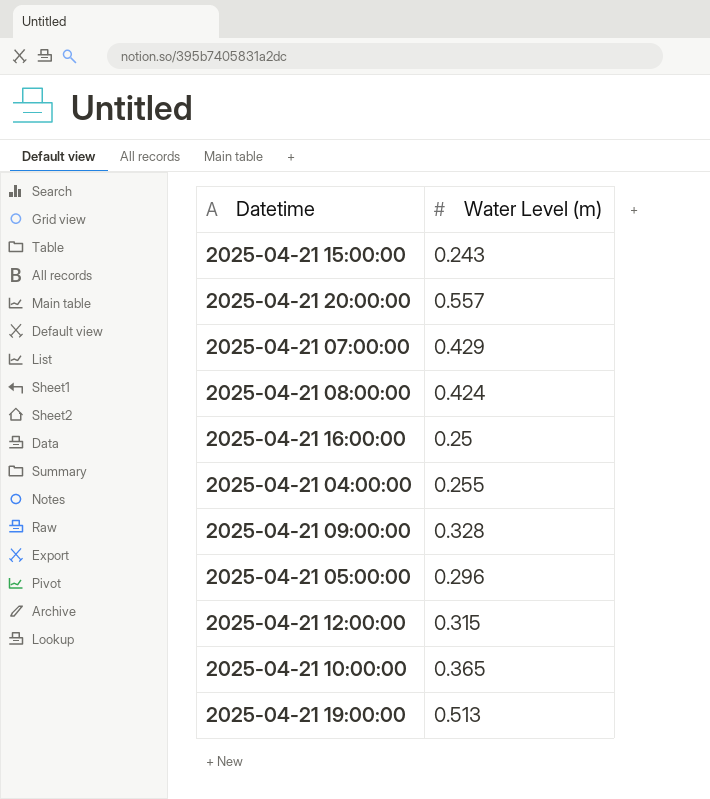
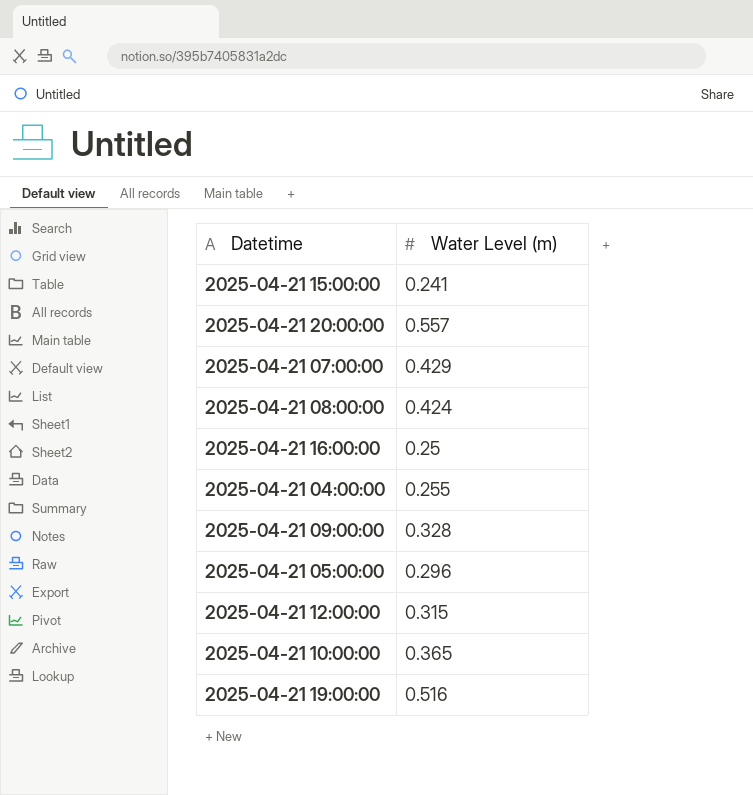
2025-04-21 15:00:00 | Water Level (m): 0.243 -> 0.241
2025-04-21 19:00:00 | Water Level (m): 0.513 -> 0.516

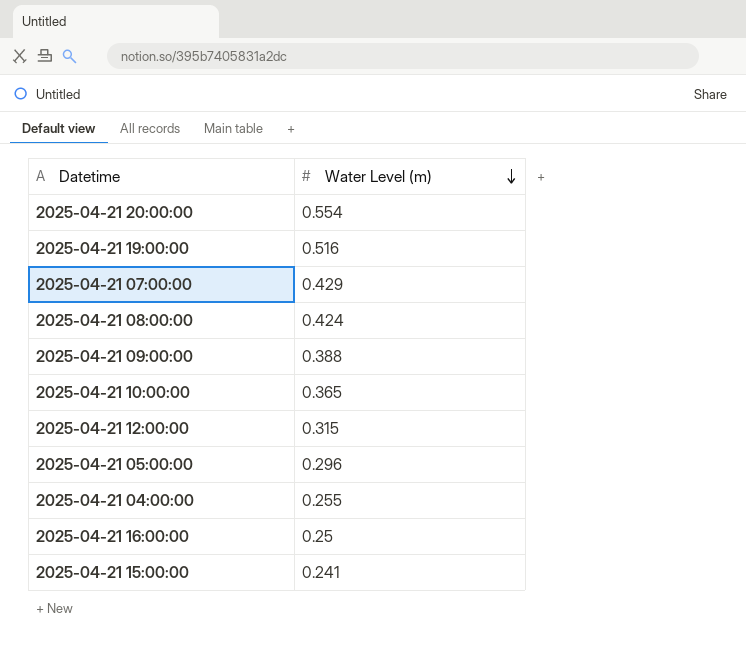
row order: none -> Water Level (m) descending
2025-04-21 20:00:00 | Water Level (m): 0.557 -> 0.554
2025-04-21 09:00:00 | Water Level (m): 0.328 -> 0.388

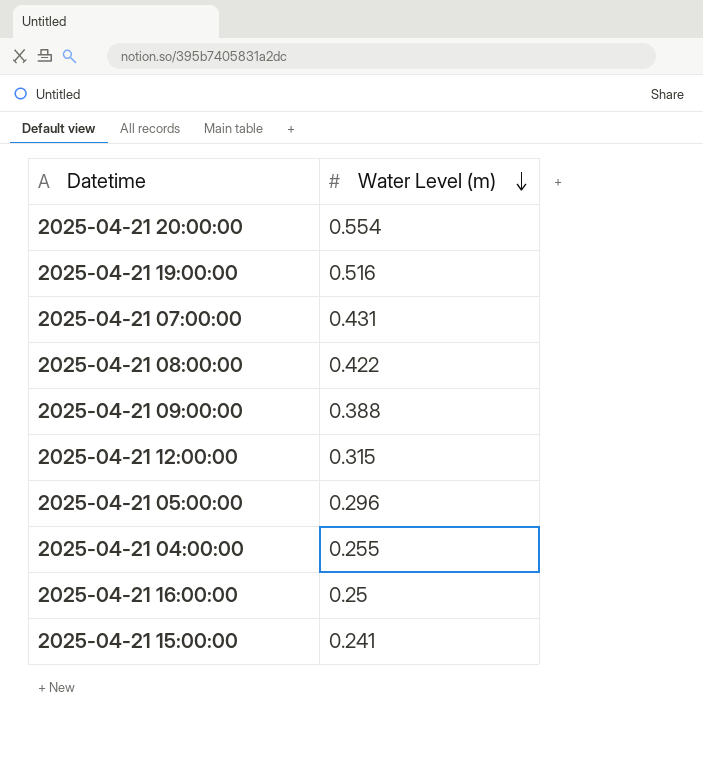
row 2025-04-21 10:00:00: 0.365 -> none
2025-04-21 07:00:00 | Water Level (m): 0.429 -> 0.431
2025-04-21 08:00:00 | Water Level (m): 0.424 -> 0.422

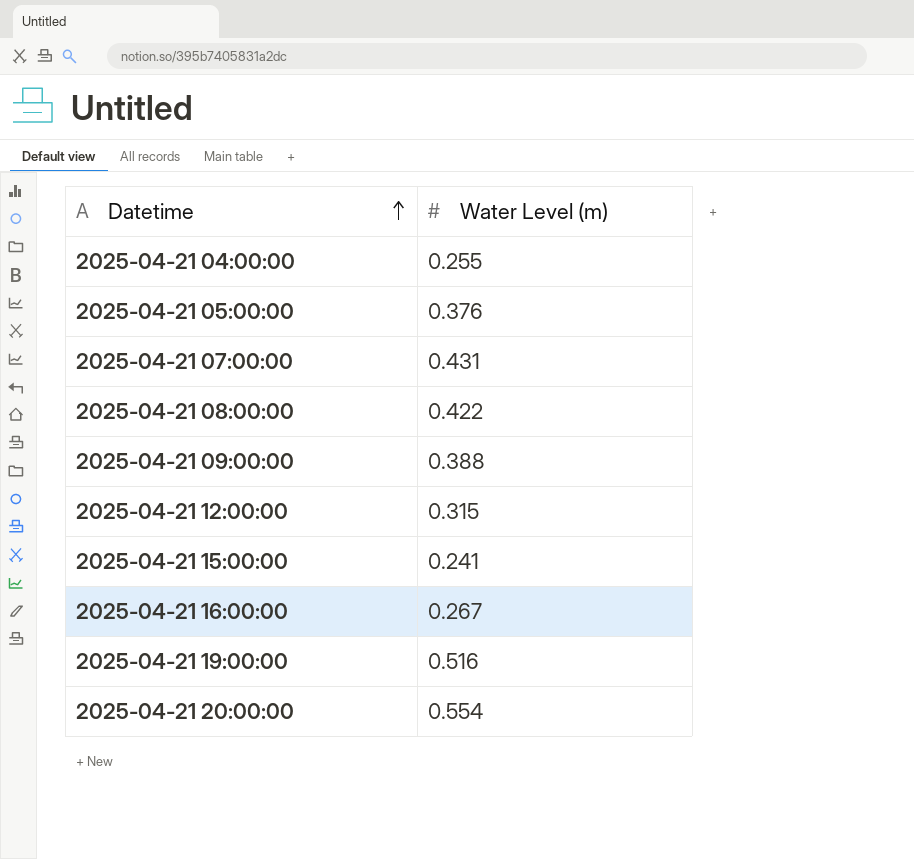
row order: Water Level (m) descending -> Datetime ascending
2025-04-21 05:00:00 | Water Level (m): 0.296 -> 0.376
2025-04-21 16:00:00 | Water Level (m): 0.25 -> 0.267

